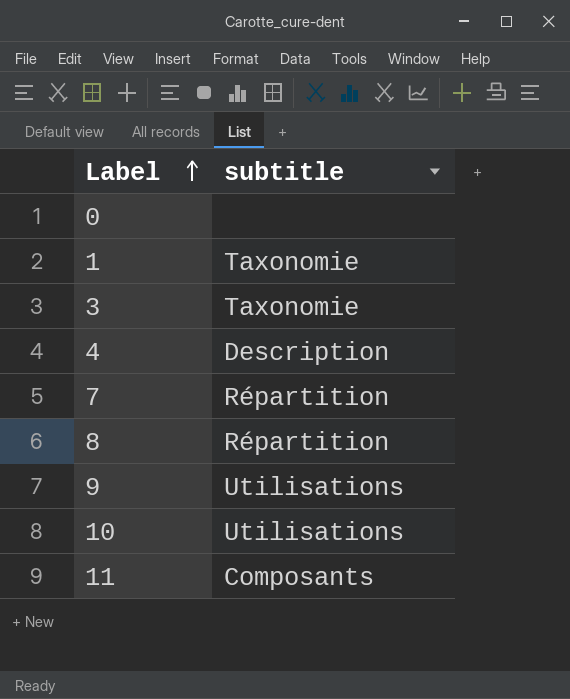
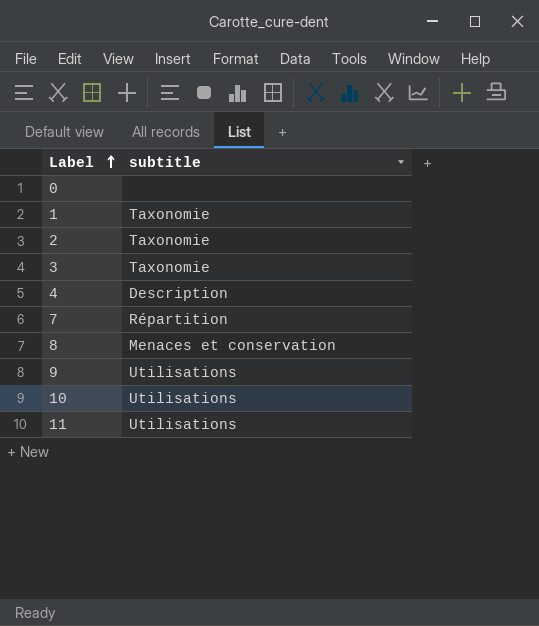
row 2: none -> Taxonomie
8 | subtitle: Répartition -> Menaces et conservation
11 | subtitle: Composants -> Utilisations

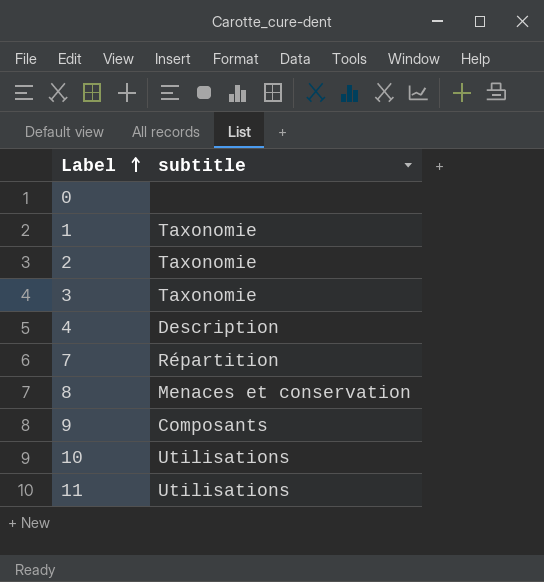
9 | subtitle: Utilisations -> Composants

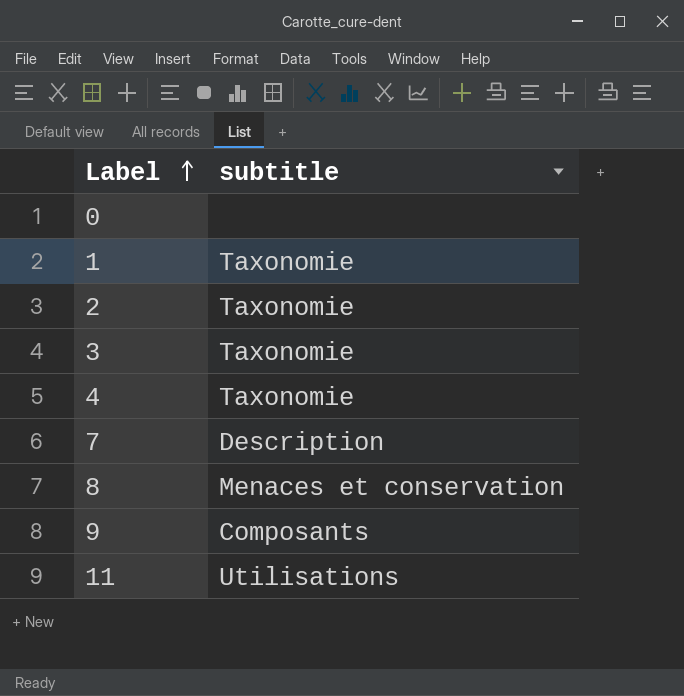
row 10: Utilisations -> none
4 | subtitle: Description -> Taxonomie
7 | subtitle: Répartition -> Description

